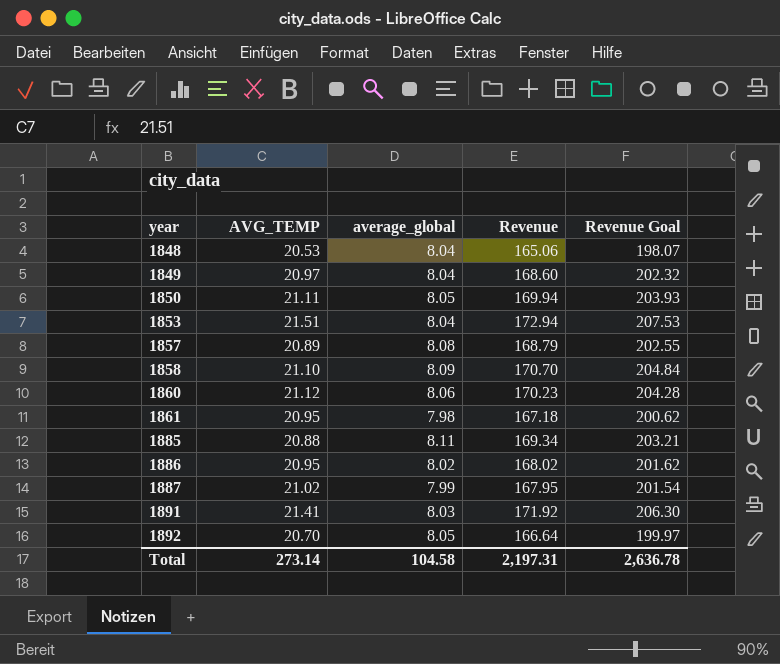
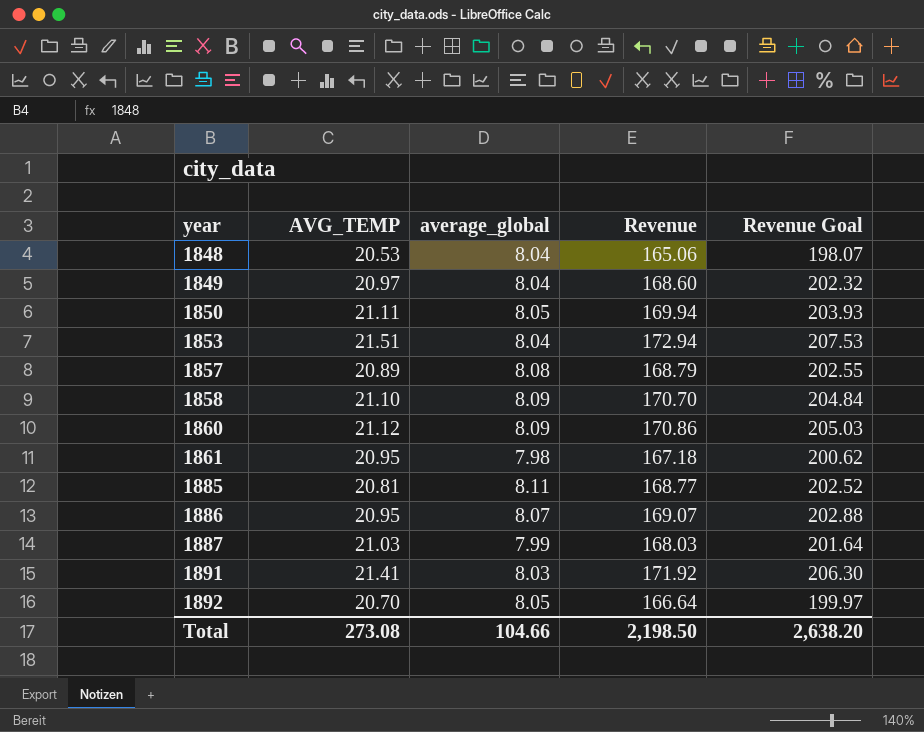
1860 | average_global: 8.06 -> 8.09
1860 | Revenue: 170.23 -> 170.86
1860 | Revenue Goal: 204.28 -> 205.03
1885 | AVG_TEMP: 20.88 -> 20.81
1885 | Revenue: 169.34 -> 168.77
1885 | Revenue Goal: 203.21 -> 202.52
1886 | average_global: 8.02 -> 8.07
1886 | Revenue: 168.02 -> 169.07
1886 | Revenue Goal: 201.62 -> 202.88
1887 | AVG_TEMP: 21.02 -> 21.03
1887 | Revenue: 167.95 -> 168.03
1887 | Revenue Goal: 201.54 -> 201.64
Total | AVG_TEMP: 273.14 -> 273.08
Total | average_global: 104.58 -> 104.66
Total | Revenue: 2,197.31 -> 2,198.50
Total | Revenue Goal: 2,636.78 -> 2,638.20

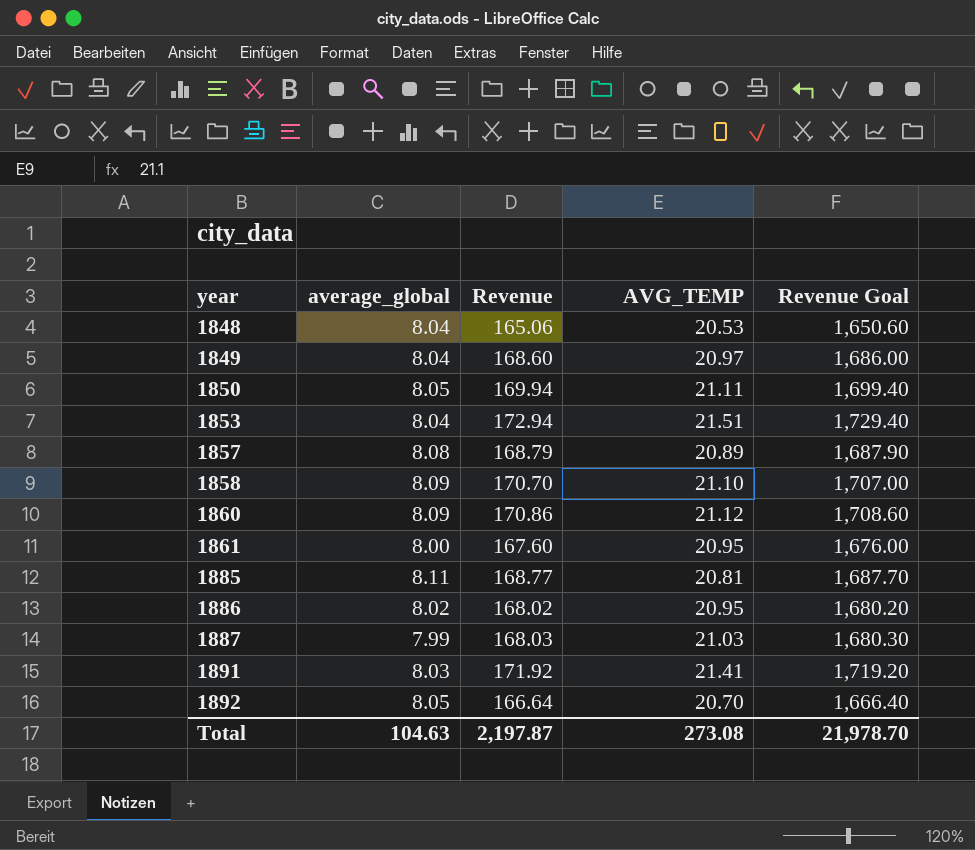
column AVG_TEMP | position: 2 -> 4
column Revenue Goal | formula: [Revenue] * 1.2 -> [Revenue] * 10
1861 | average_global: 7.98 -> 8.00
1861 | Revenue: 167.18 -> 167.60
1886 | average_global: 8.07 -> 8.02
1886 | Revenue: 169.07 -> 168.02
Total | average_global: 104.66 -> 104.63
Total | Revenue: 2,198.50 -> 2,197.87
Total | Revenue Goal: 2,638.20 -> 21,978.70

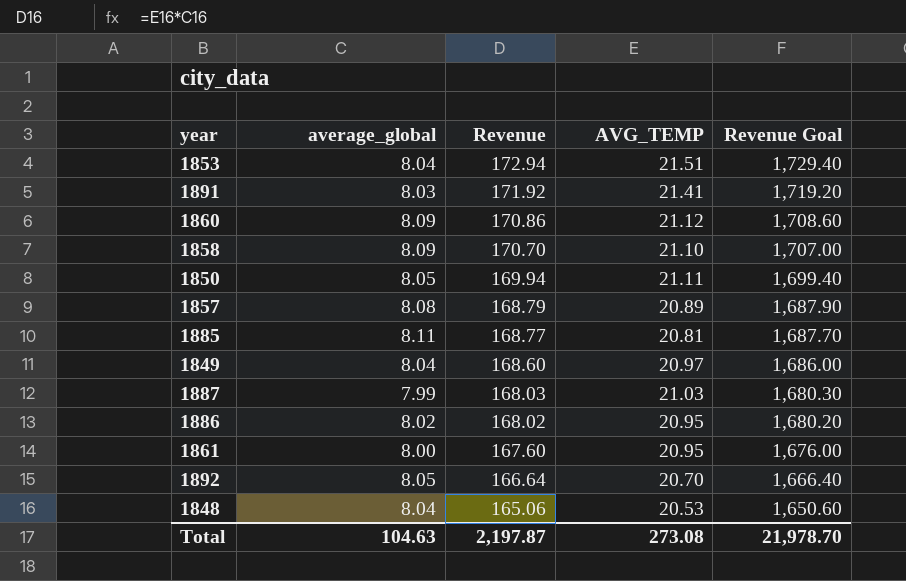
row order: year ascending -> Revenue descending

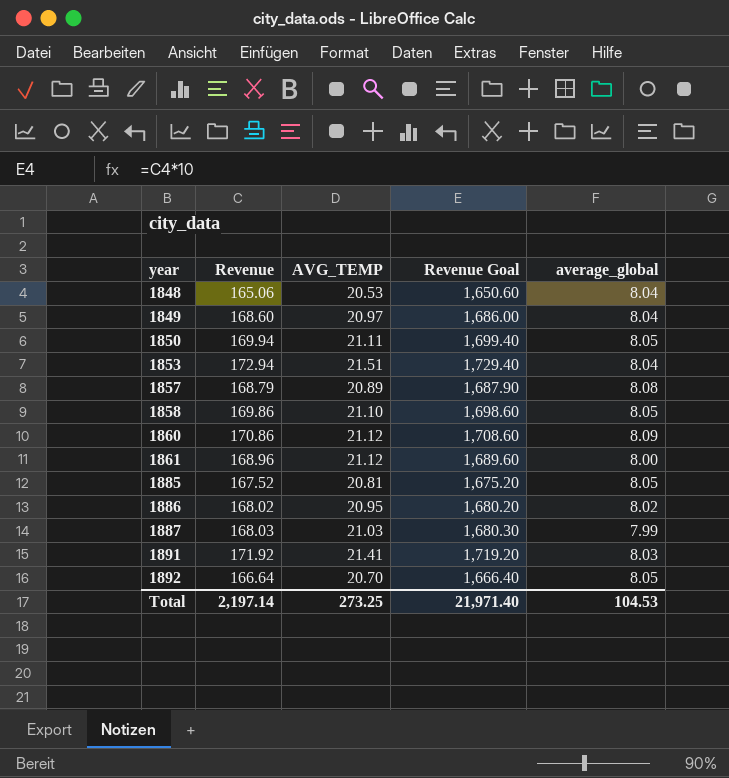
row order: Revenue descending -> year ascending
column average_global | position: 2 -> 5
1858 | Revenue: 170.70 -> 169.86
1858 | Revenue Goal: 1,707.00 -> 1,698.60
1858 | average_global: 8.09 -> 8.05
1861 | Revenue: 167.60 -> 168.96
1861 | AVG_TEMP: 20.95 -> 21.12
1861 | Revenue Goal: 1,676.00 -> 1,689.60
1885 | Revenue: 168.77 -> 167.52
1885 | Revenue Goal: 1,687.70 -> 1,675.20
1885 | average_global: 8.11 -> 8.05
Total | Revenue: 2,197.87 -> 2,197.14
Total | AVG_TEMP: 273.08 -> 273.25
Total | Revenue Goal: 21,978.70 -> 21,971.40
Total | average_global: 104.63 -> 104.53

